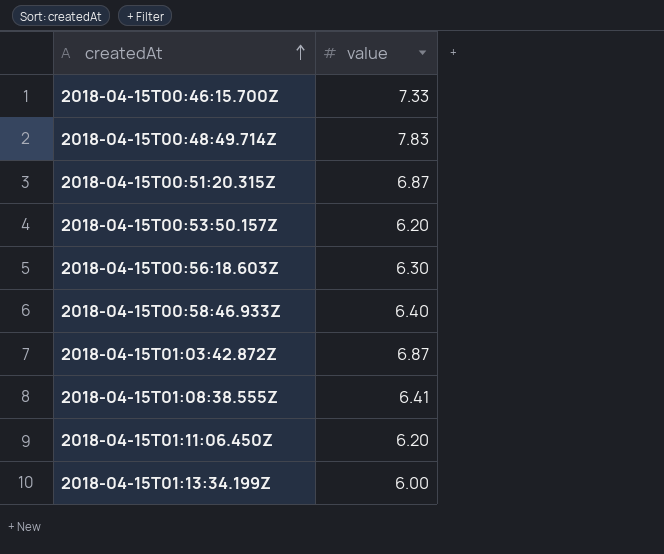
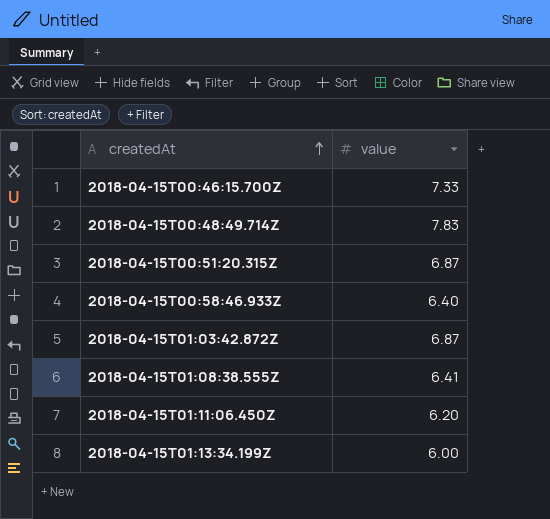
row 2018-04-15T00:53:50.157Z: 6.20 -> none
row 2018-04-15T00:56:18.603Z: 6.30 -> none

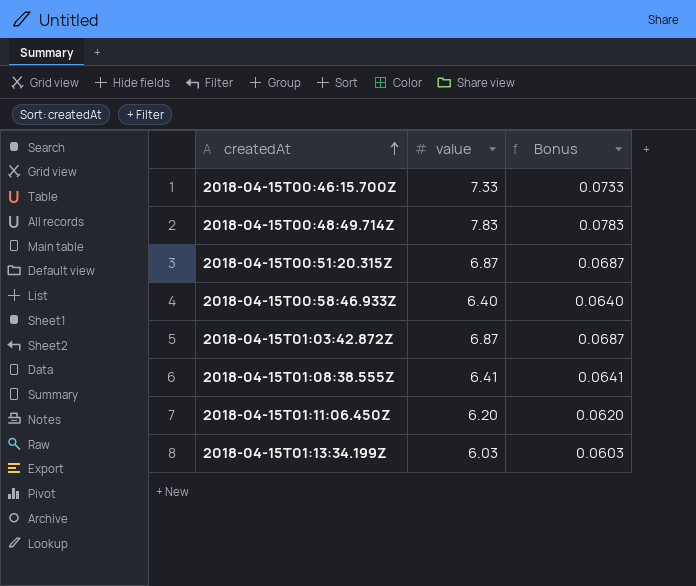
column Bonus | formula: none -> [value] * 0.01
2018-04-15T01:13:34.199Z | value: 6.00 -> 6.03

